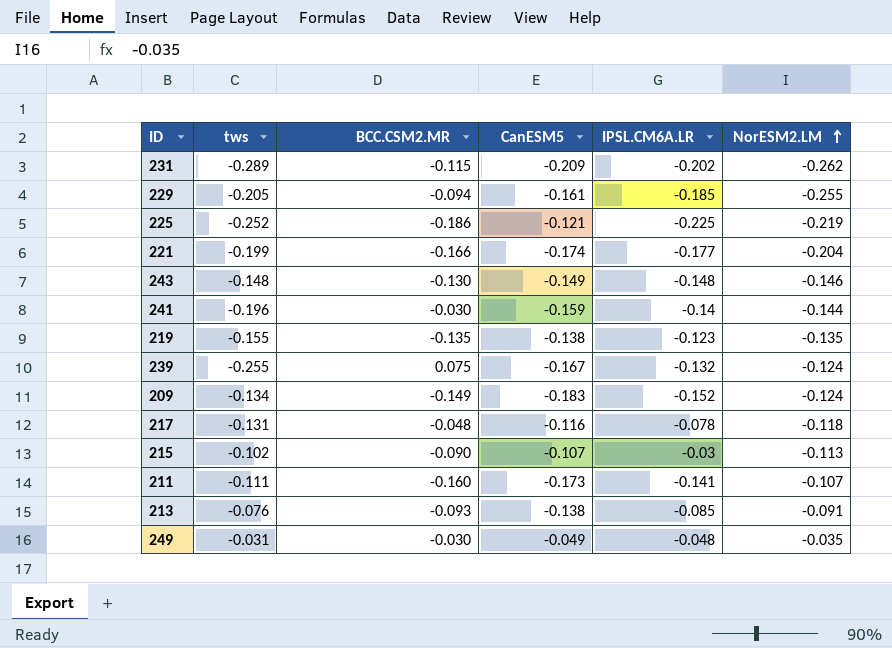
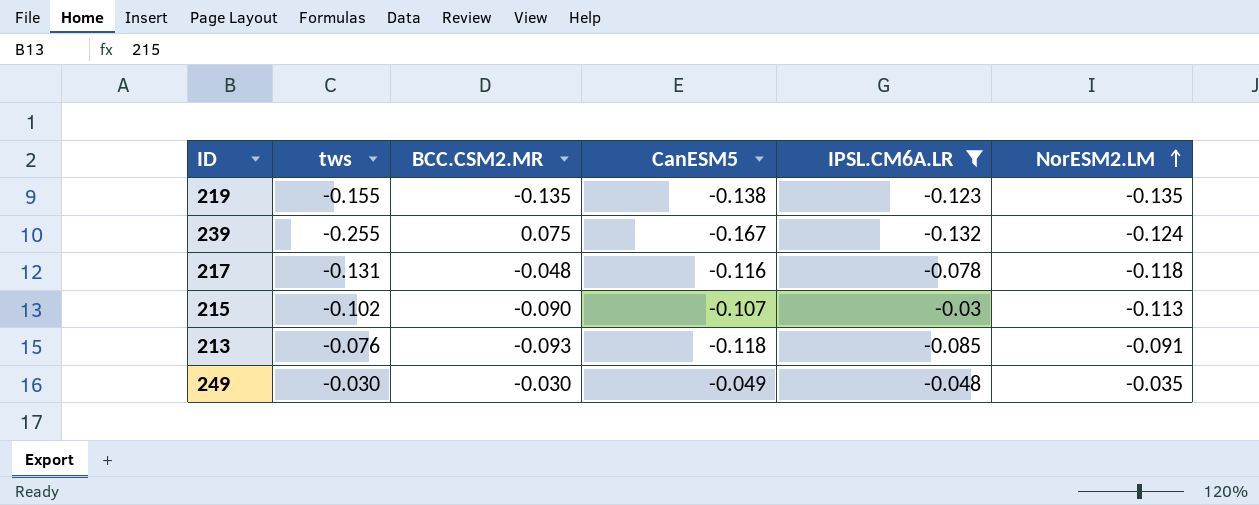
filter: none -> IPSL.CM6A.LR >= -0.132
213 | CanESM5: -0.138 -> -0.118
249 | tws: -0.031 -> -0.030

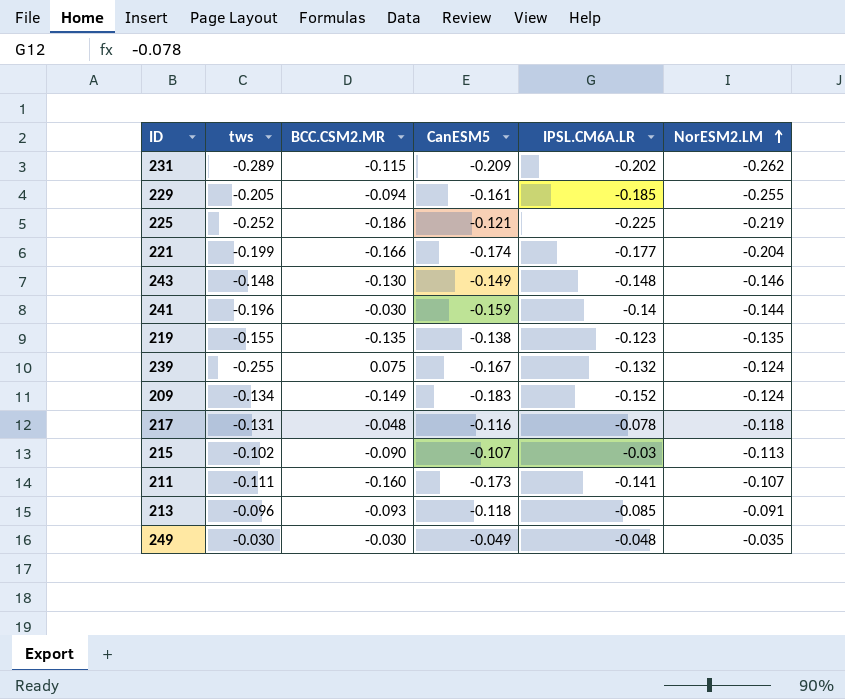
filter: IPSL.CM6A.LR >= -0.132 -> none
213 | tws: -0.076 -> -0.096

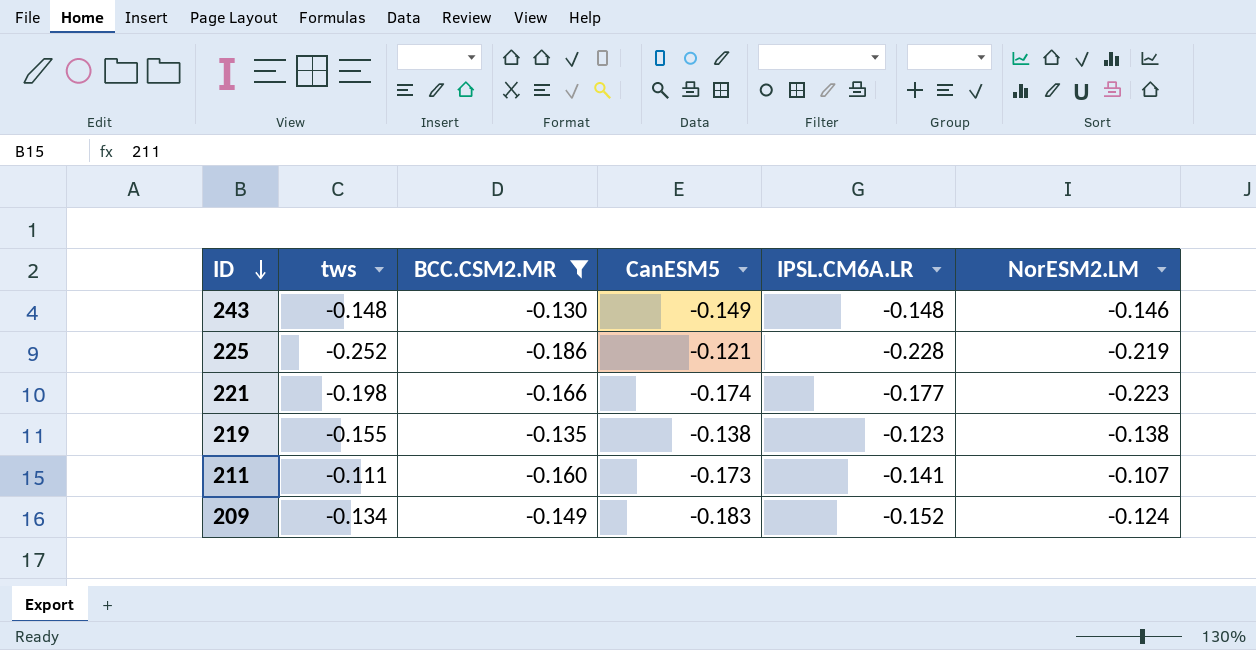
filter: none -> BCC.CSM2.MR <= -0.130
row order: NorESM2.LM ascending -> ID descending
225 | IPSL.CM6A.LR: -0.225 -> -0.228
221 | tws: -0.199 -> -0.198
221 | NorESM2.LM: -0.204 -> -0.223
219 | NorESM2.LM: -0.135 -> -0.138

